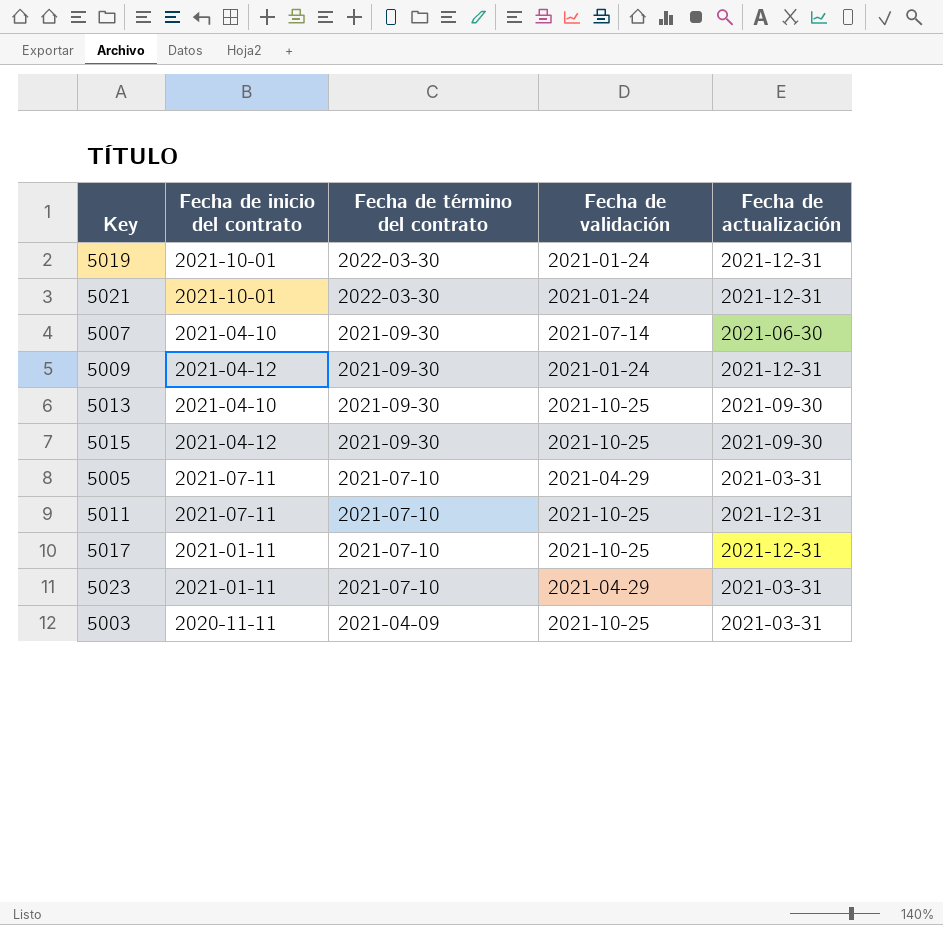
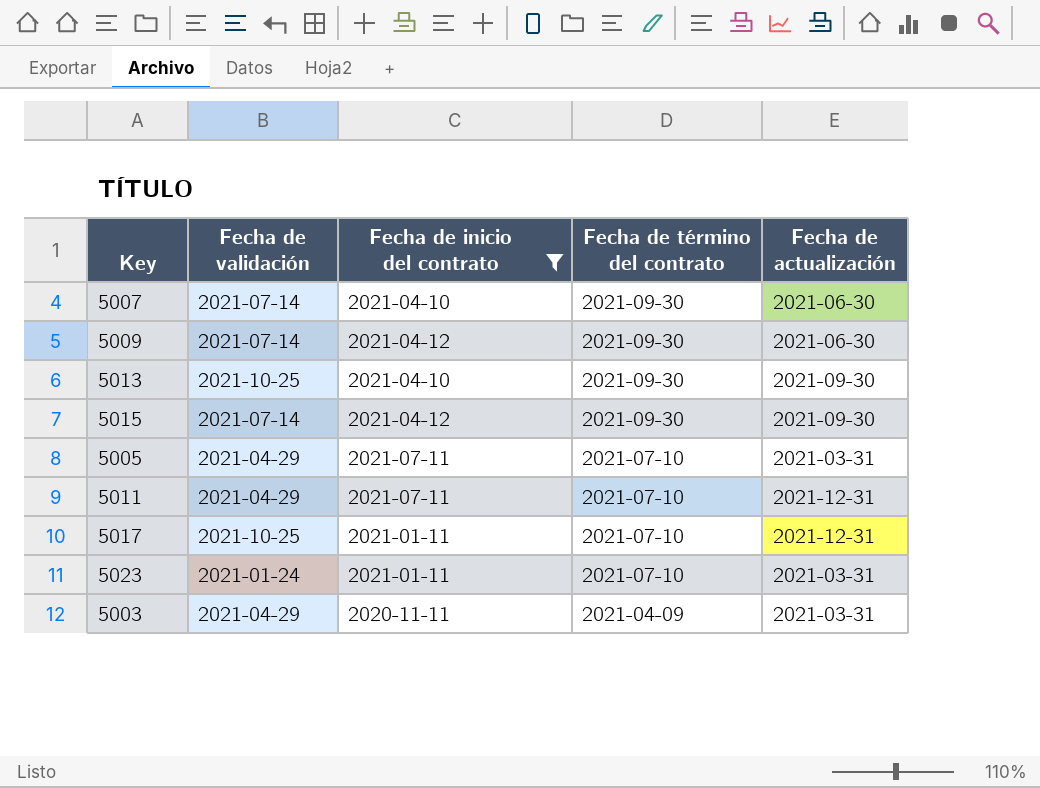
filter: none -> Fecha de inicio del contrato != 2021-10-01
column Fecha de validación | position: 4 -> 2
5009 | Fecha de validación: 2021-01-24 -> 2021-07-14
5009 | Fecha de actualización: 2021-12-31 -> 2021-06-30
5015 | Fecha de validación: 2021-10-25 -> 2021-07-14
5011 | Fecha de validación: 2021-10-25 -> 2021-04-29
5023 | Fecha de validación: 2021-04-29 -> 2021-01-24
5003 | Fecha de validación: 2021-10-25 -> 2021-04-29

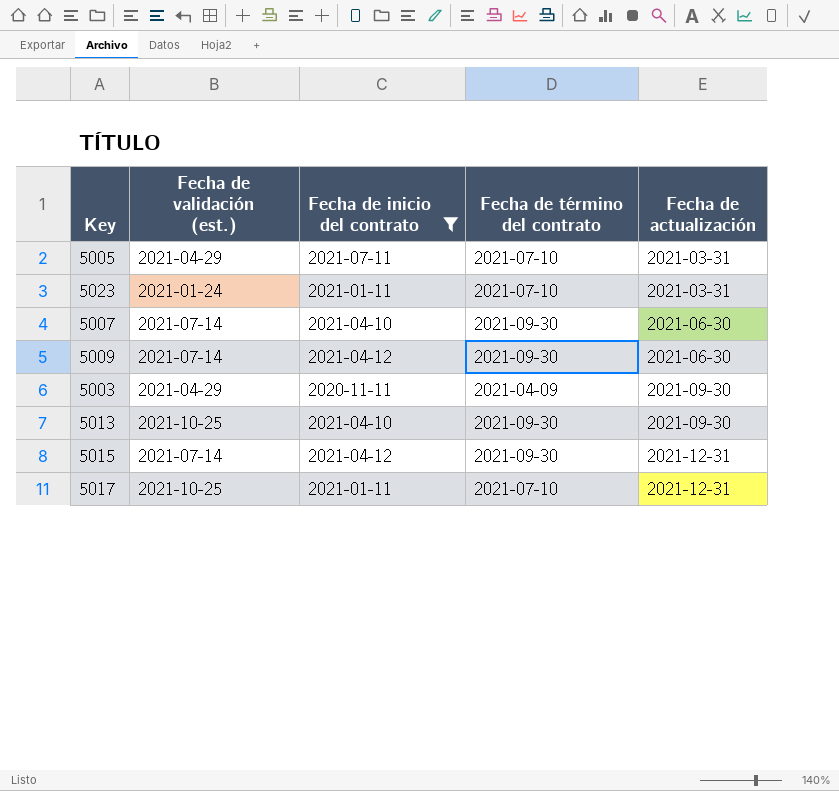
row order: Fecha de término del contrato descending -> Fecha de actualización ascending
column name: Fecha de validación -> Fecha de validación (est.)
row 5011: 2021-04-29 | 2021-07-11 | 2021-07-10 | 2021-12-31 -> none
5003 | Fecha de actualización: 2021-03-31 -> 2021-09-30
5015 | Fecha de actualización: 2021-09-30 -> 2021-12-31

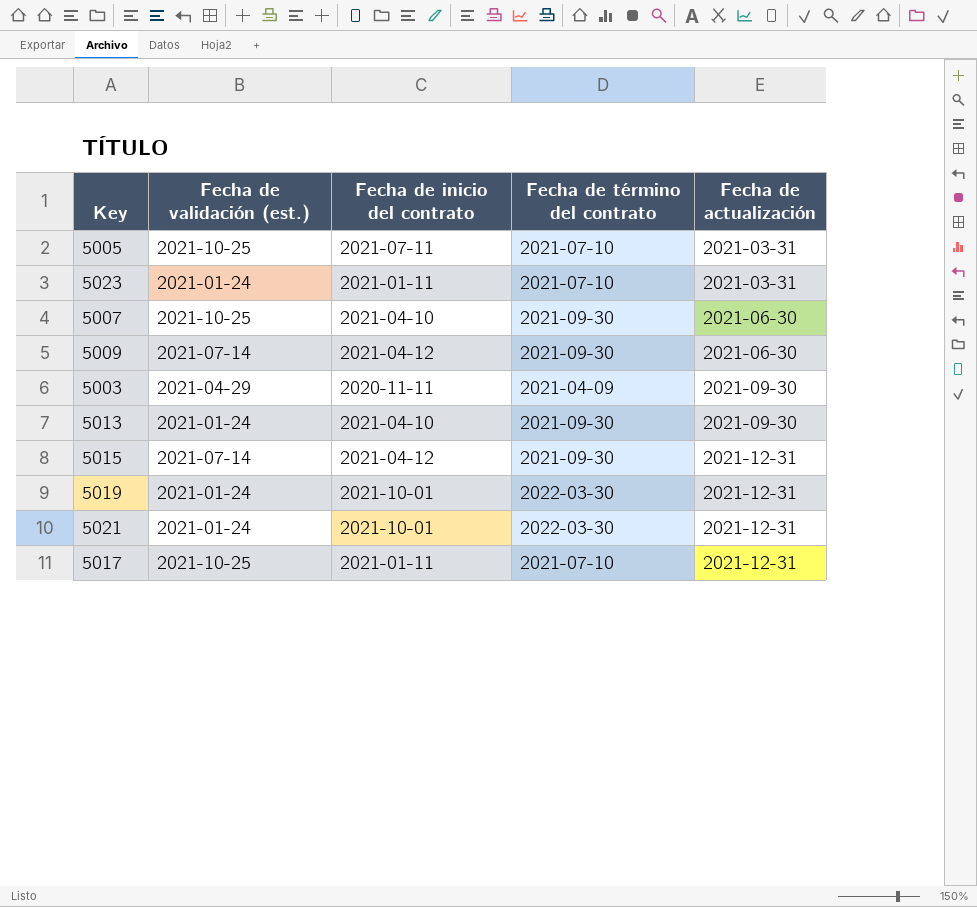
filter: Fecha de inicio del contrato != 2021-10-01 -> none
5005 | Fecha de validación (est.): 2021-04-29 -> 2021-10-25
5007 | Fecha de validación (est.): 2021-07-14 -> 2021-10-25
5013 | Fecha de validación (est.): 2021-10-25 -> 2021-01-24

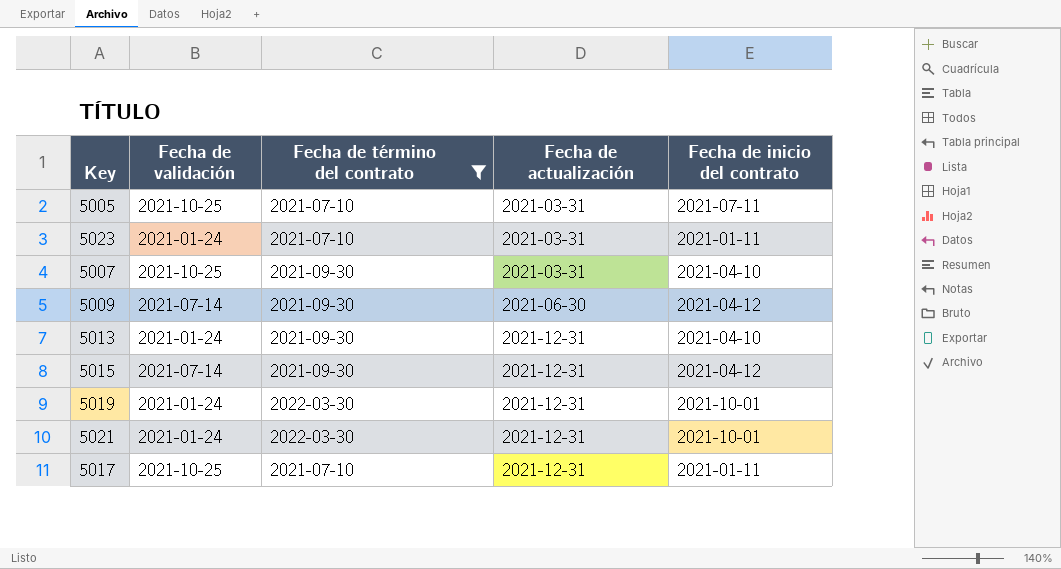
filter: none -> Fecha de término del contrato != 2021-04-09
column name: Fecha de validación (est.) -> Fecha de validación
column Fecha de inicio del contrato | position: 3 -> 5
5007 | Fecha de actualización: 2021-06-30 -> 2021-03-31
5013 | Fecha de actualización: 2021-09-30 -> 2021-12-31

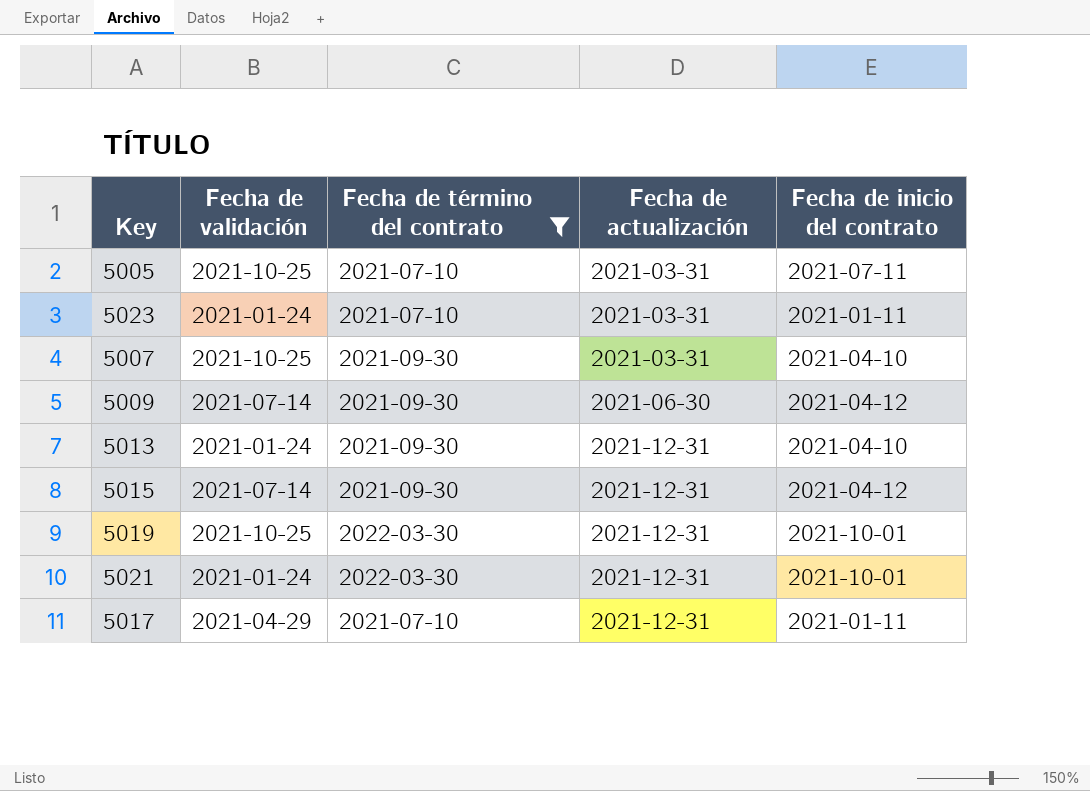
5019 | Fecha de validación: 2021-01-24 -> 2021-10-25
5017 | Fecha de validación: 2021-10-25 -> 2021-04-29

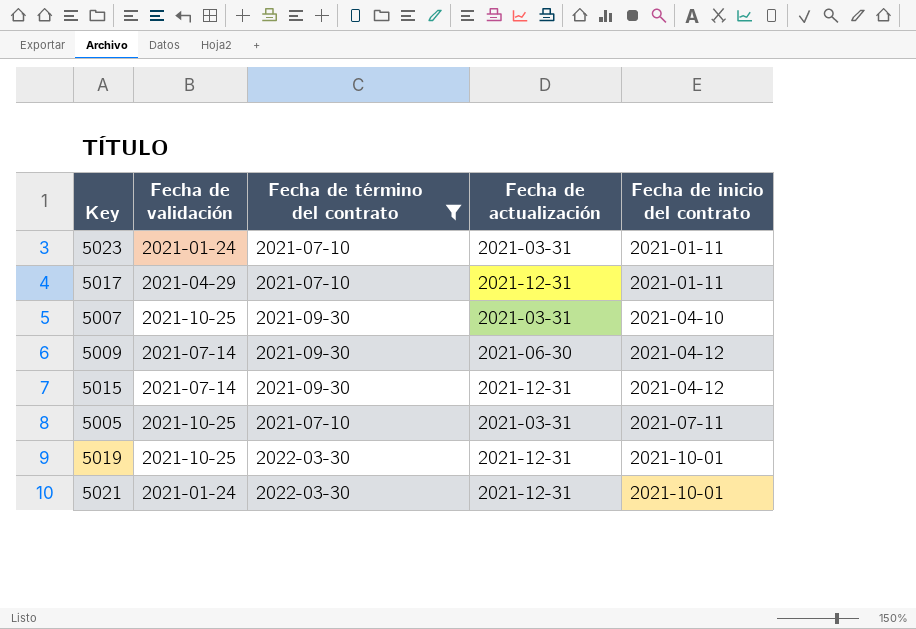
row order: Fecha de actualización ascending -> Fecha de inicio del contrato ascending
row 5013: 2021-01-24 | 2021-09-30 | 2021-12-31 | 2021-04-10 -> none

